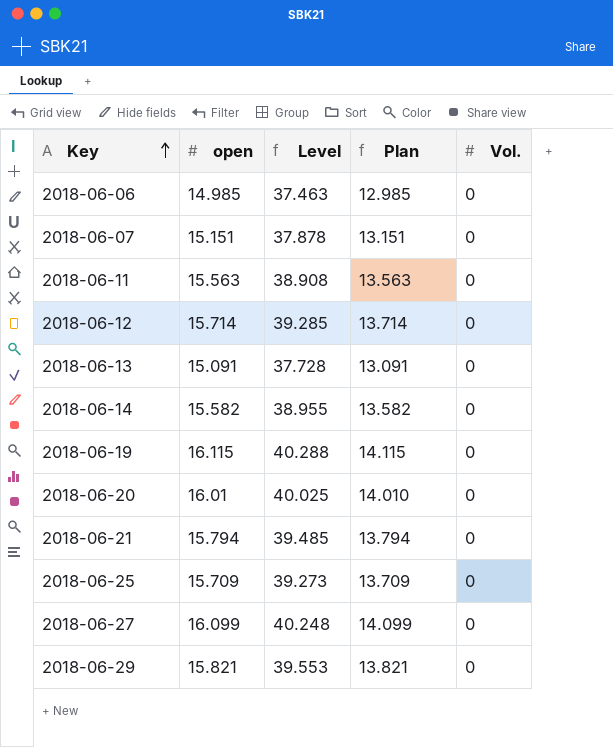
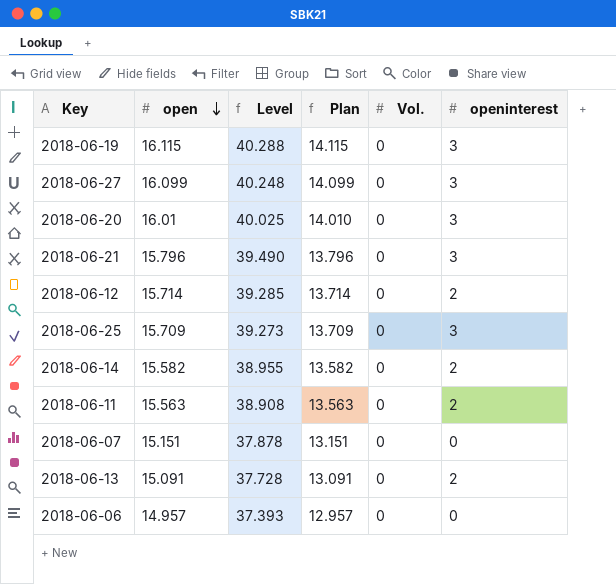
row order: Key ascending -> open descending
column openinterest | position: none -> 6
row 2018-06-29: 15.821 | 39.553 | 13.821 | 0 -> none
2018-06-21 | open: 15.794 -> 15.796
2018-06-21 | Level: 39.485 -> 39.490
2018-06-21 | Plan: 13.794 -> 13.796
2018-06-06 | open: 14.985 -> 14.957
2018-06-06 | Level: 37.463 -> 37.393
2018-06-06 | Plan: 12.985 -> 12.957

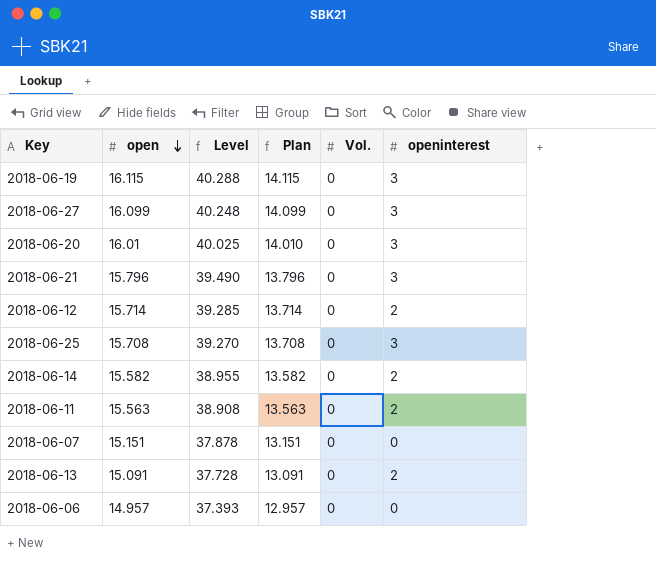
2018-06-25 | open: 15.709 -> 15.708
2018-06-25 | Level: 39.273 -> 39.270
2018-06-25 | Plan: 13.709 -> 13.708

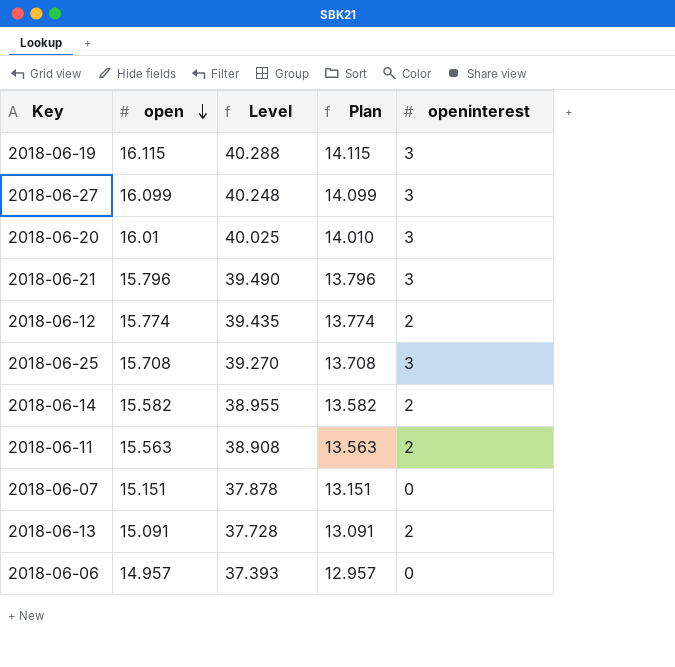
column Vol. | position: 5 -> none
2018-06-12 | open: 15.714 -> 15.774
2018-06-12 | Level: 39.285 -> 39.435
2018-06-12 | Plan: 13.714 -> 13.774

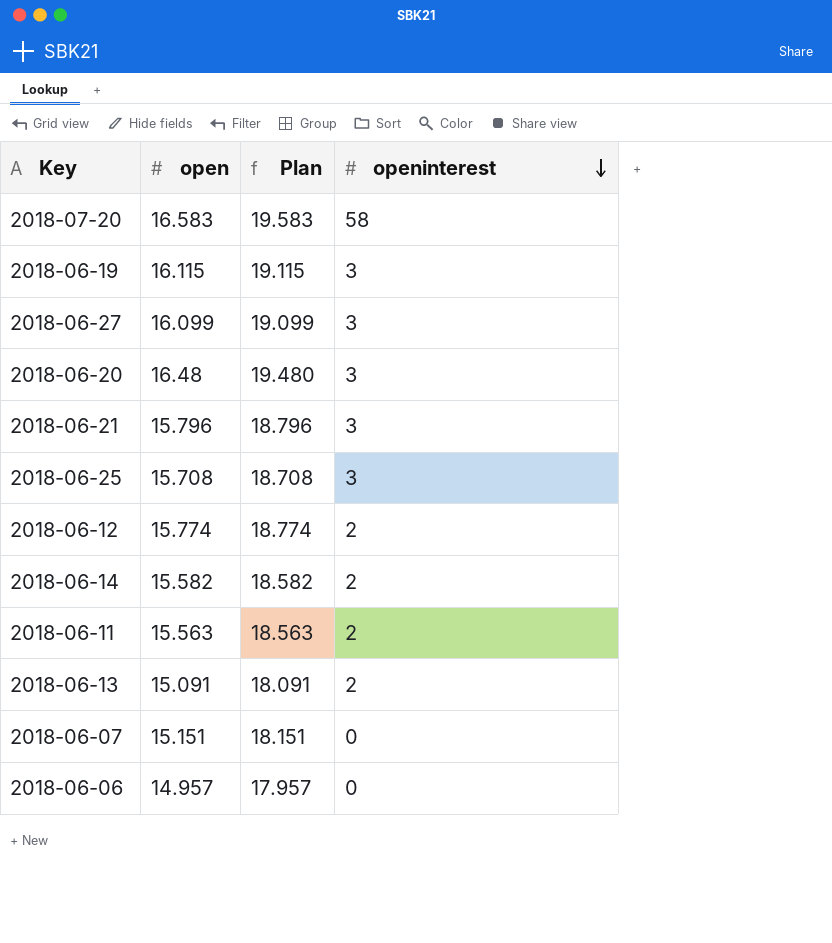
row order: open descending -> openinterest descending
column Level | formula: [open] * 2.5 -> none
column Plan | formula: [open] - 2 -> [open] + 3
row 2018-07-20: none -> 16.583 | 19.583 | 58
2018-06-20 | open: 16.01 -> 16.48

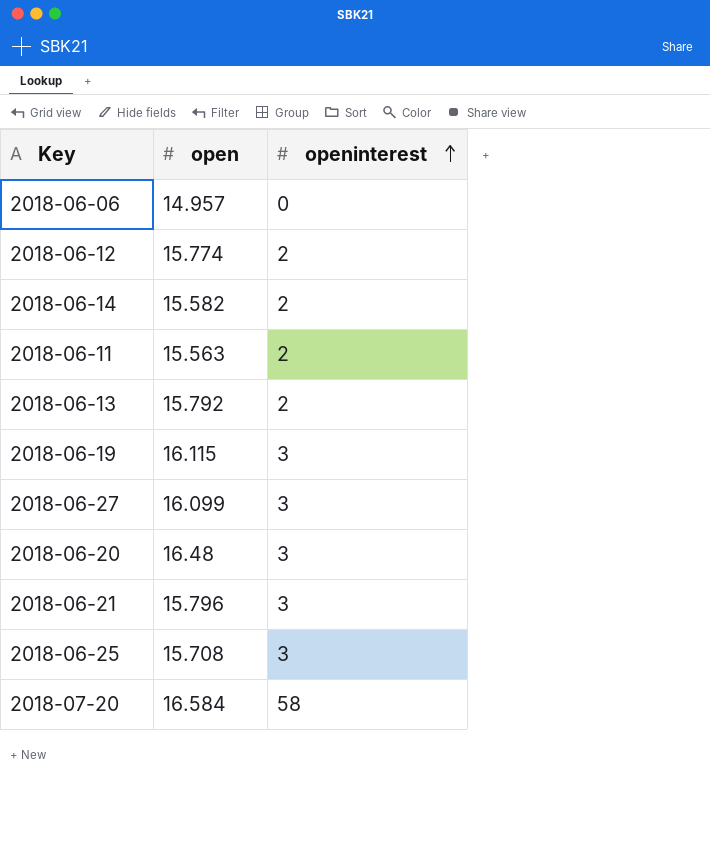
row order: openinterest descending -> openinterest ascending
column Plan | formula: [open] + 3 -> none
row 2018-06-07: 15.151 | 18.151 | 0 -> none
2018-06-13 | open: 15.091 -> 15.792
2018-07-20 | open: 16.583 -> 16.584

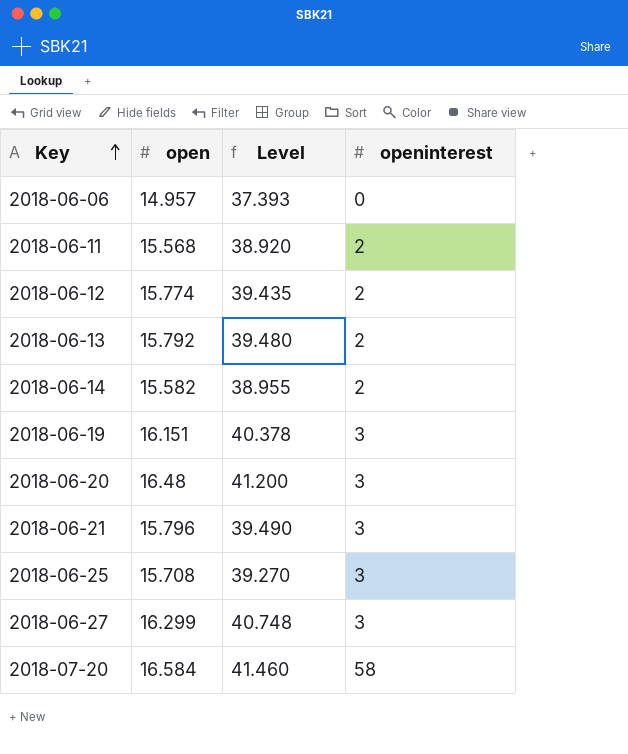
row order: openinterest ascending -> Key ascending
column Level | formula: none -> [open] * 2.5
2018-06-11 | open: 15.563 -> 15.568
2018-06-19 | open: 16.115 -> 16.151
2018-06-27 | open: 16.099 -> 16.299

